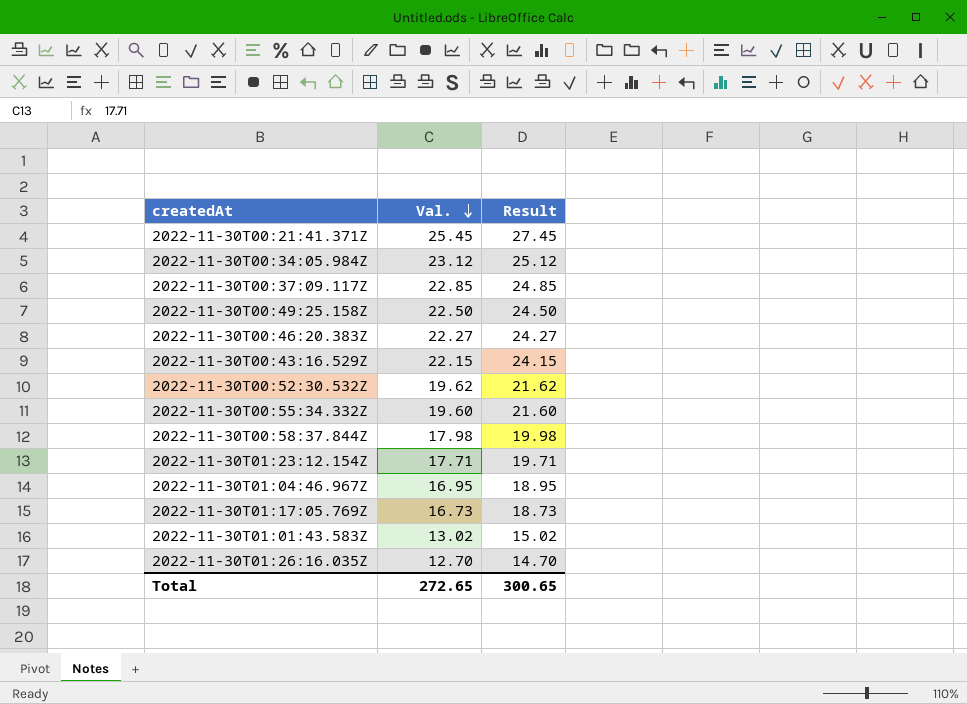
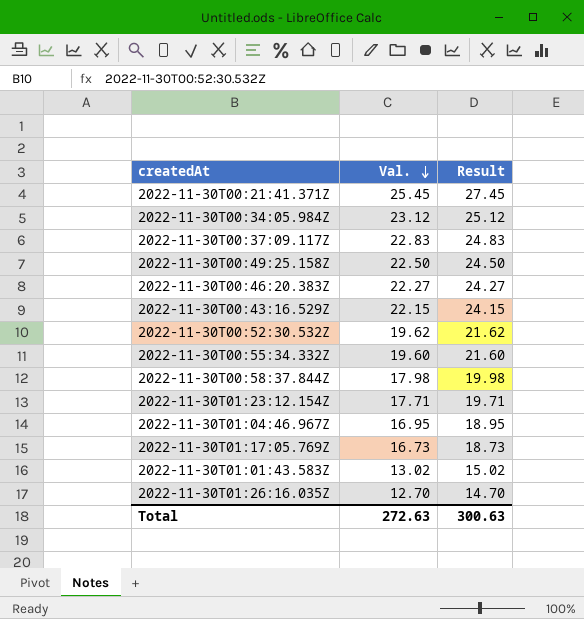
2022-11-30T00:37:09.117Z | Val.: 22.85 -> 22.83
2022-11-30T00:37:09.117Z | Result: 24.85 -> 24.83
Total | Val.: 272.65 -> 272.63
Total | Result: 300.65 -> 300.63

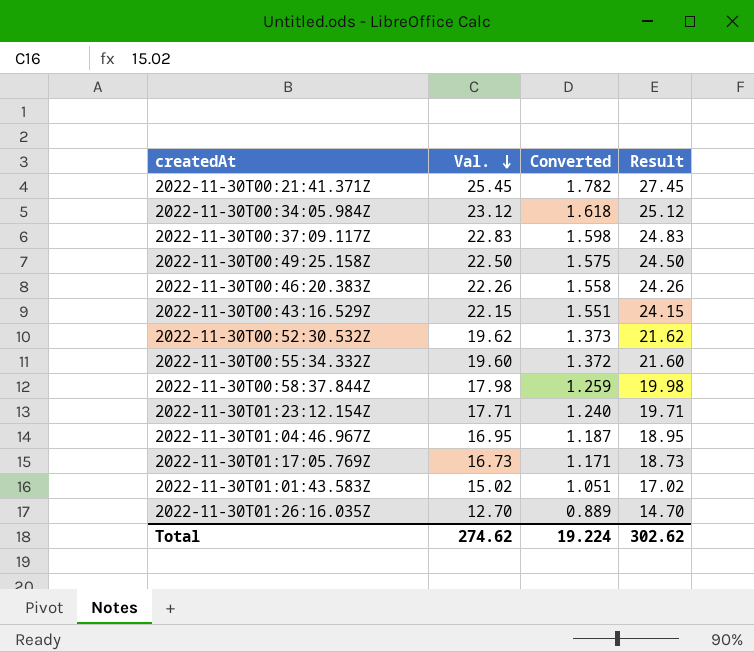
column Converted | formula: none -> [Val.] * 0.07
2022-11-30T00:46:20.383Z | Val.: 22.27 -> 22.26
2022-11-30T00:46:20.383Z | Result: 24.27 -> 24.26
2022-11-30T01:01:43.583Z | Val.: 13.02 -> 15.02
2022-11-30T01:01:43.583Z | Result: 15.02 -> 17.02
Total | Val.: 272.63 -> 274.62
Total | Result: 300.63 -> 302.62

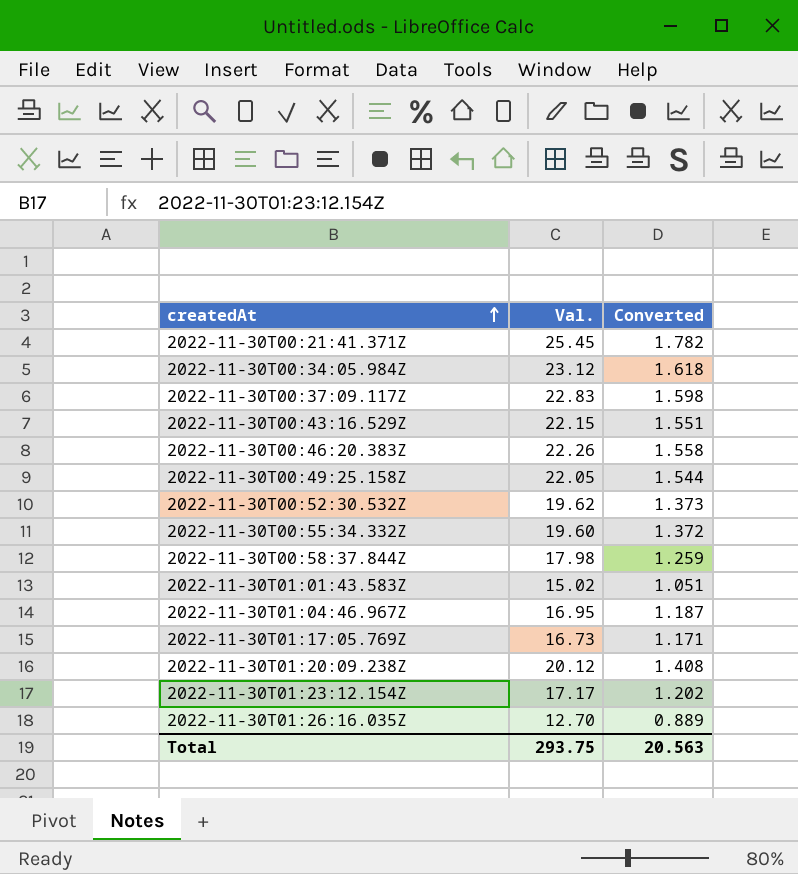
row order: Val. descending -> createdAt ascending
column Result | formula: [Val.] + 2 -> none
2022-11-30T00:49:25.158Z | Val.: 22.50 -> 22.05
2022-11-30T00:49:25.158Z | Converted: 1.575 -> 1.544
row 2022-11-30T01:20:09.238Z: none -> 20.12 | 1.408
2022-11-30T01:23:12.154Z | Val.: 17.71 -> 17.17
2022-11-30T01:23:12.154Z | Converted: 1.240 -> 1.202
Total | Val.: 274.62 -> 293.75
Total | Converted: 19.224 -> 20.563

